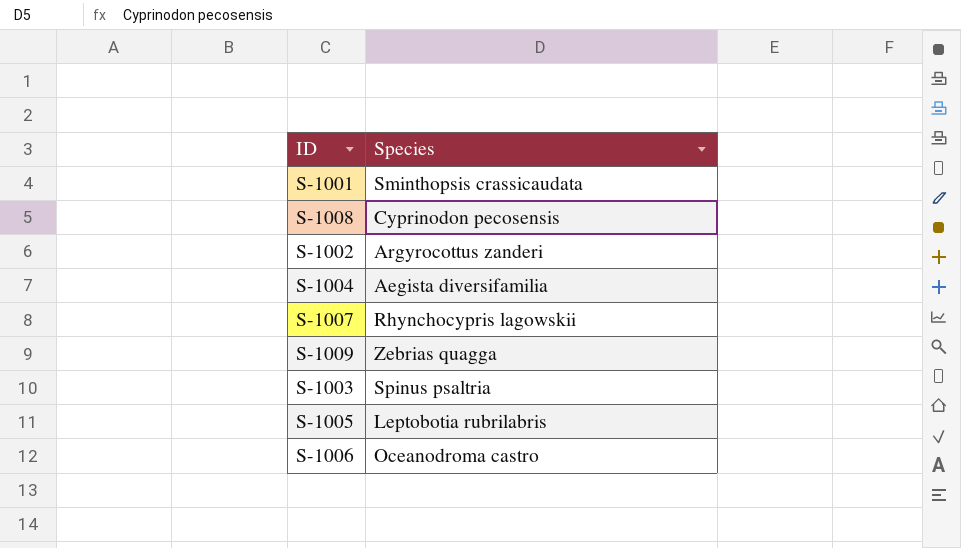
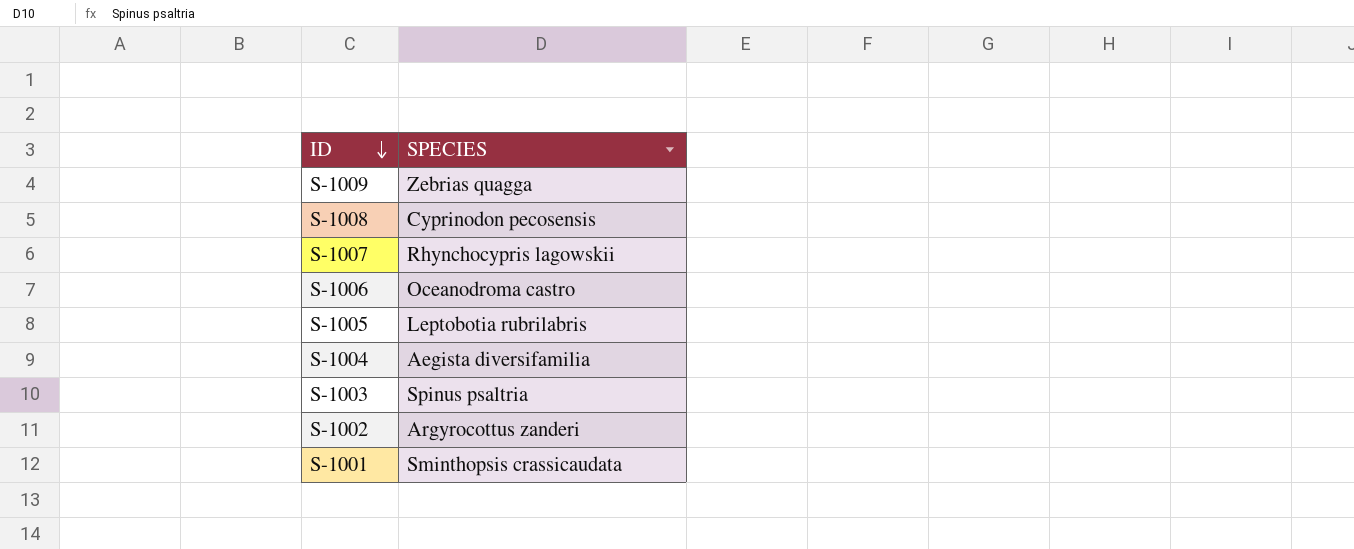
row order: none -> ID descending
column name: Species -> SPECIES

